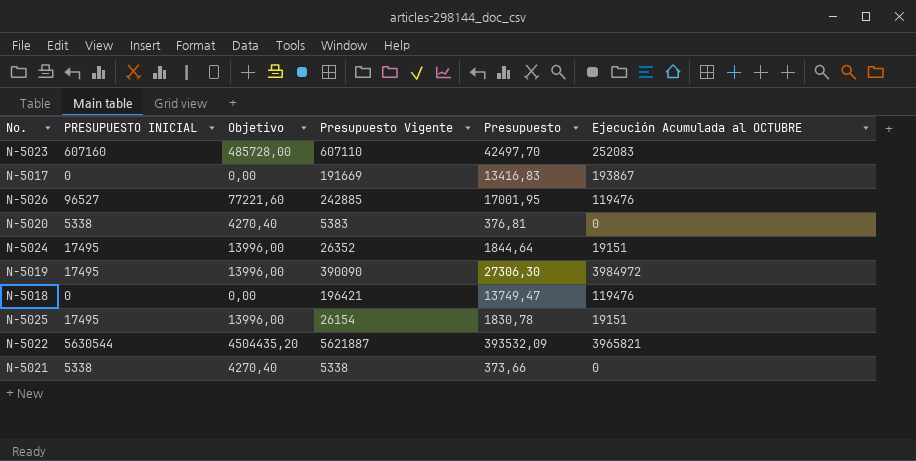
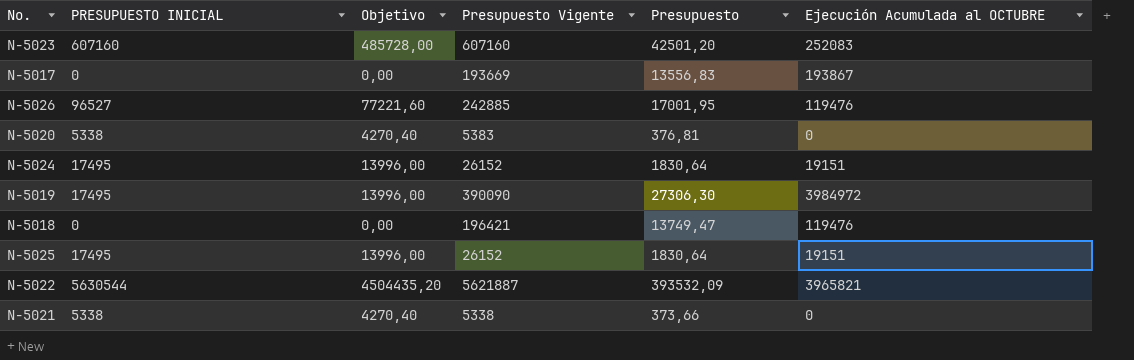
N-5023 | Presupuesto Vigente: 607110 -> 607160
N-5023 | Presupuesto: 42497,70 -> 42501,20
N-5017 | Presupuesto Vigente: 191669 -> 193669
N-5017 | Presupuesto: 13416,83 -> 13556,83
N-5024 | Presupuesto Vigente: 26352 -> 26152
N-5024 | Presupuesto: 1844,64 -> 1830,64
N-5025 | Presupuesto Vigente: 26154 -> 26152
N-5025 | Presupuesto: 1830,78 -> 1830,64

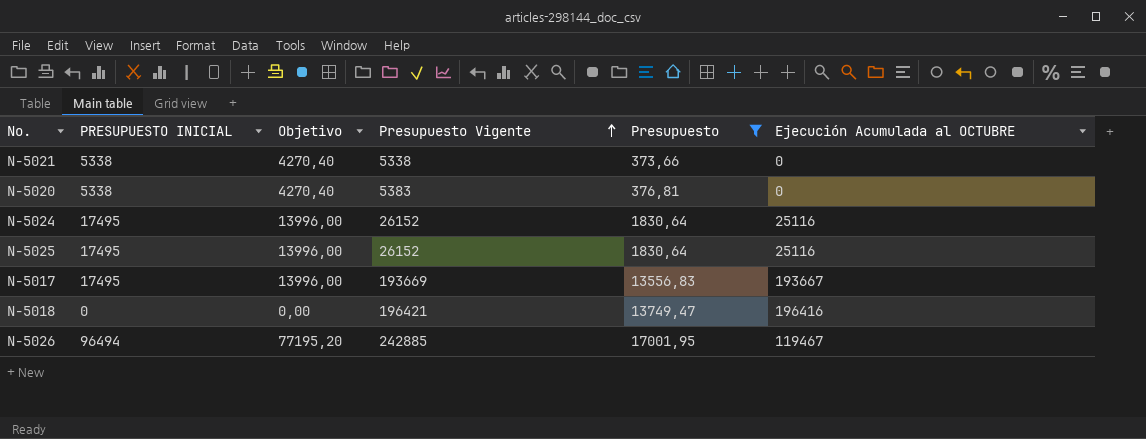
filter: none -> Presupuesto <= 17001,95
row order: none -> Presupuesto Vigente ascending
N-5024 | Ejecución Acumulada al OCTUBRE: 19151 -> 25116
N-5025 | Ejecución Acumulada al OCTUBRE: 19151 -> 25116
N-5017 | PRESUPUESTO INICIAL: 0 -> 17495
N-5017 | Objetivo: 0,00 -> 13996,00
N-5017 | Ejecución Acumulada al OCTUBRE: 193867 -> 193667
N-5018 | Ejecución Acumulada al OCTUBRE: 119476 -> 196416
N-5026 | PRESUPUESTO INICIAL: 96527 -> 96494
N-5026 | Objetivo: 77221,60 -> 77195,20
N-5026 | Ejecución Acumulada al OCTUBRE: 119476 -> 119467

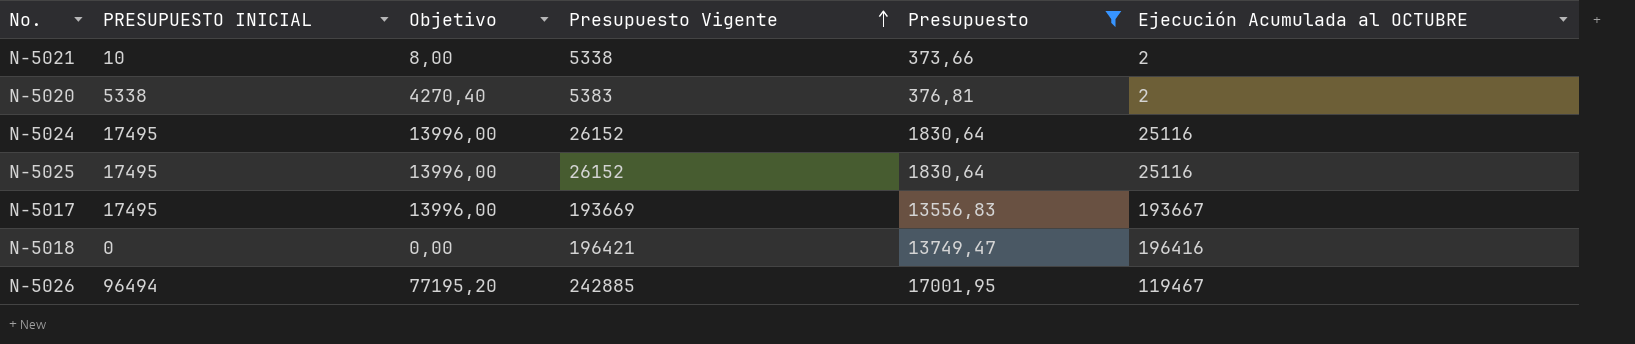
N-5021 | PRESUPUESTO INICIAL: 5338 -> 10
N-5021 | Objetivo: 4270,40 -> 8,00
N-5021 | Ejecución Acumulada al OCTUBRE: 0 -> 2
N-5020 | Ejecución Acumulada al OCTUBRE: 0 -> 2

